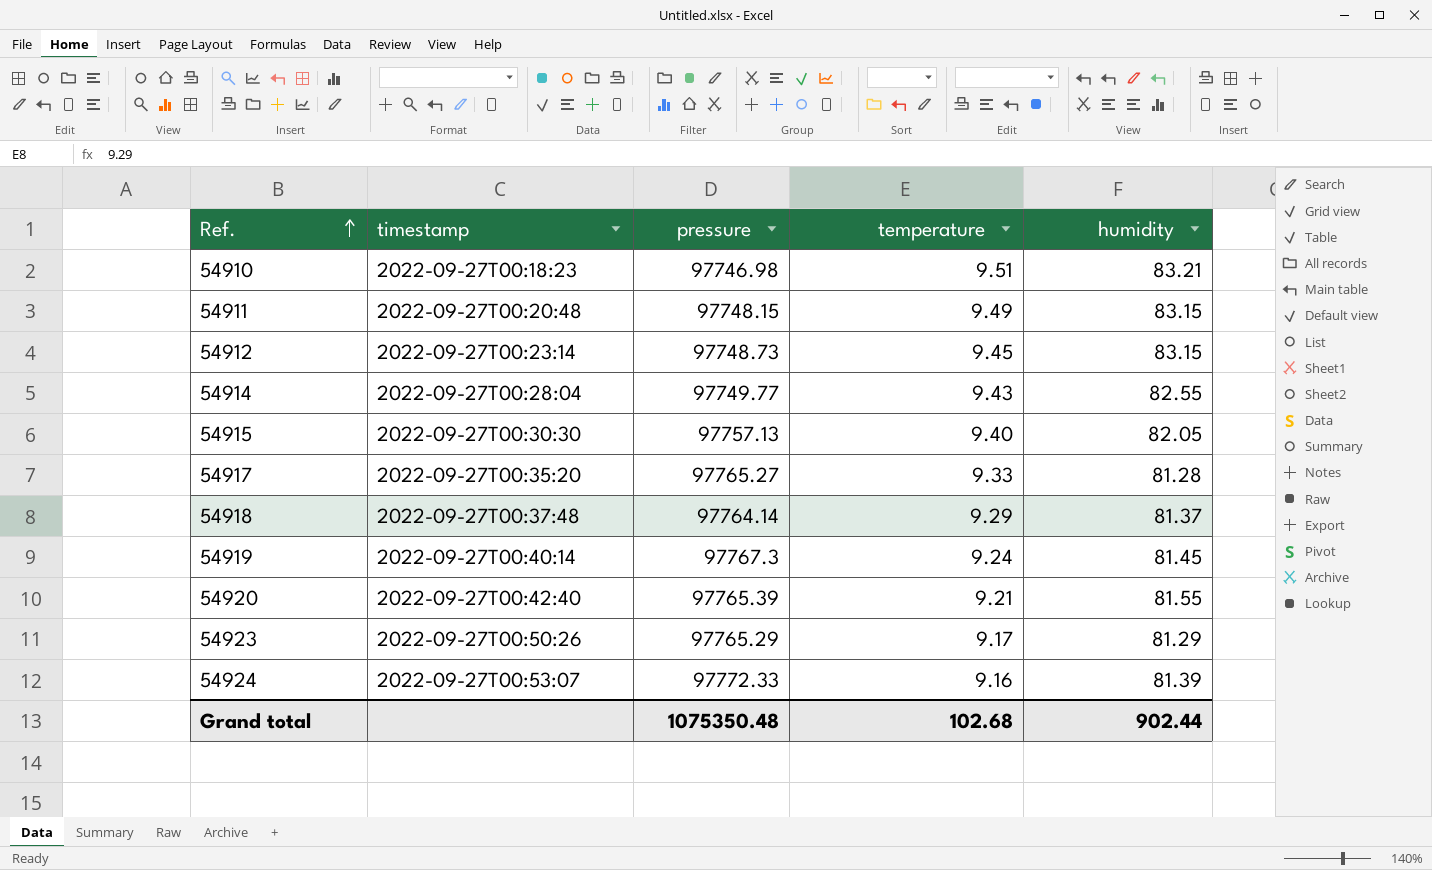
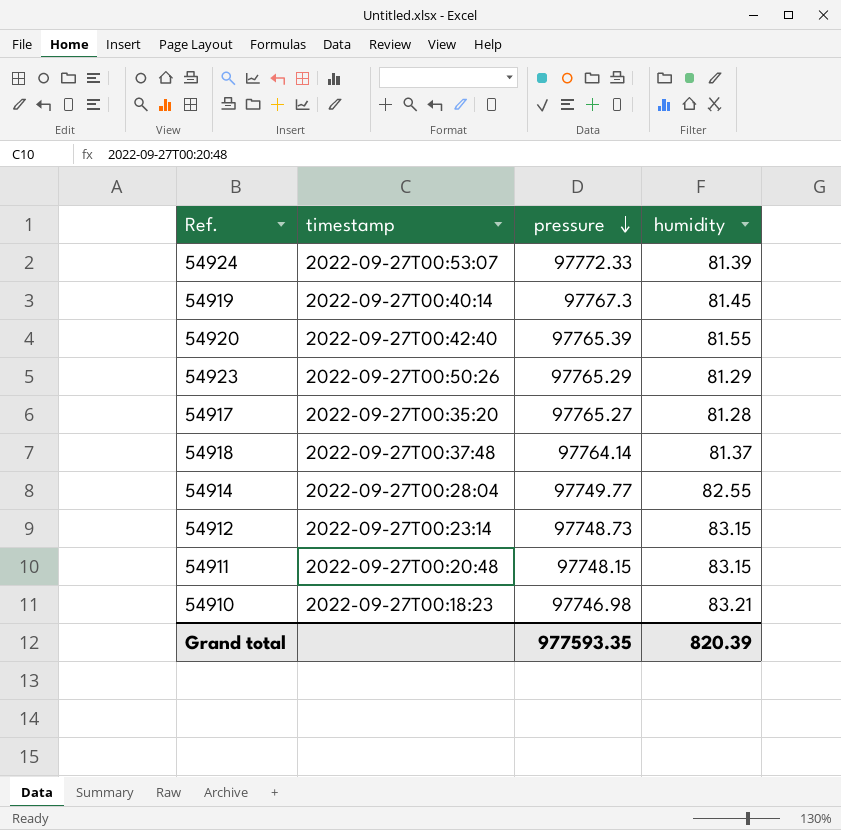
row order: Ref. ascending -> pressure descending
column temperature | position: 4 -> none
row 54915: 2022-09-27T00:30:30 | 97757.13 | 9.40 | 82.05 -> none
Grand total | pressure: 1075350.48 -> 977593.35
Grand total | humidity: 902.44 -> 820.39

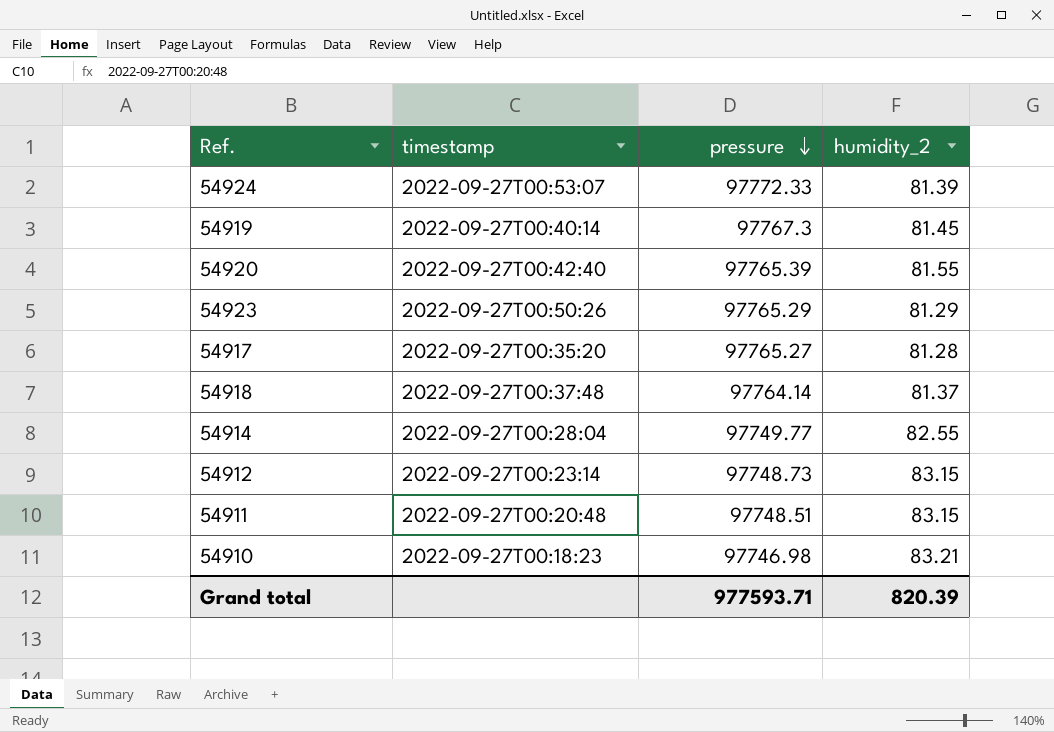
column name: humidity -> humidity_2
54911 | pressure: 97748.15 -> 97748.51
Grand total | pressure: 977593.35 -> 977593.71

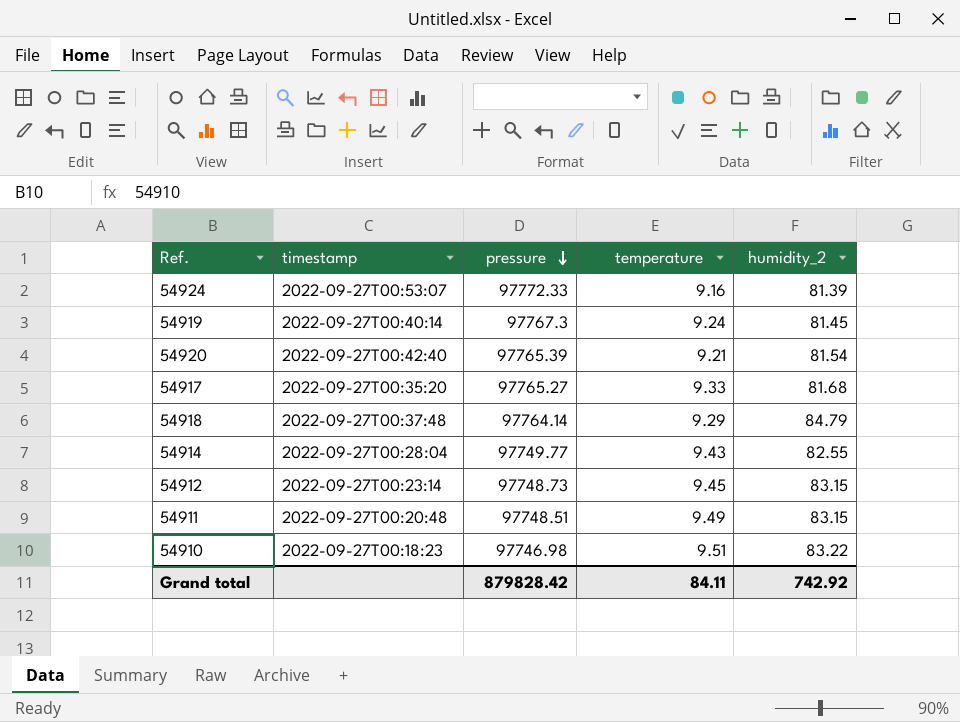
column temperature | position: none -> 4
row 54923: 2022-09-27T00:50:26 | 97765.29 | 81.29 -> none
54920 | humidity_2: 81.55 -> 81.54
54917 | humidity_2: 81.28 -> 81.68
54918 | humidity_2: 81.37 -> 84.79
54910 | humidity_2: 83.21 -> 83.22
Grand total | pressure: 977593.71 -> 879828.42
Grand total | humidity_2: 820.39 -> 742.92

